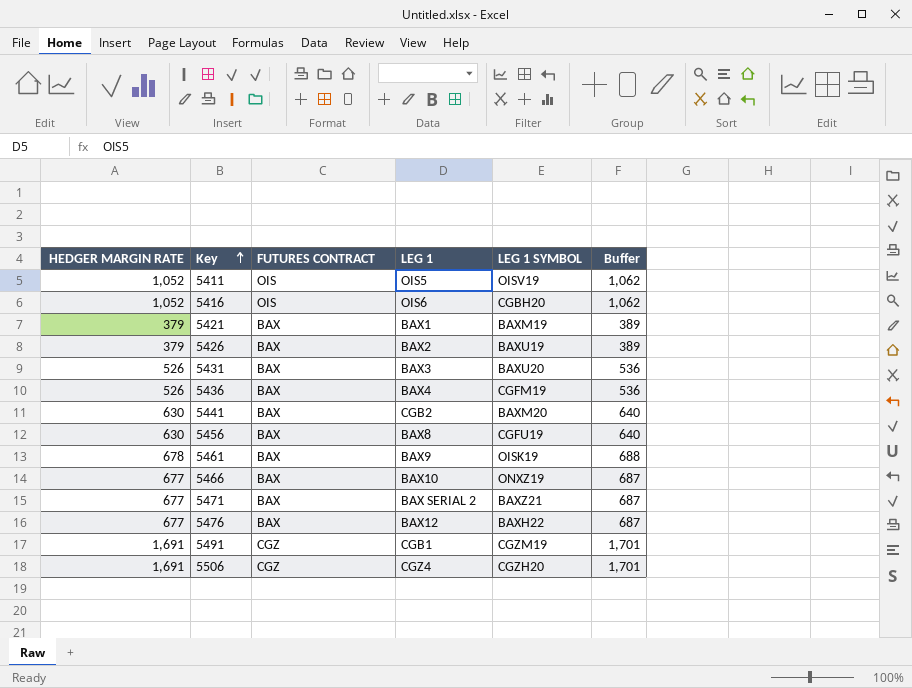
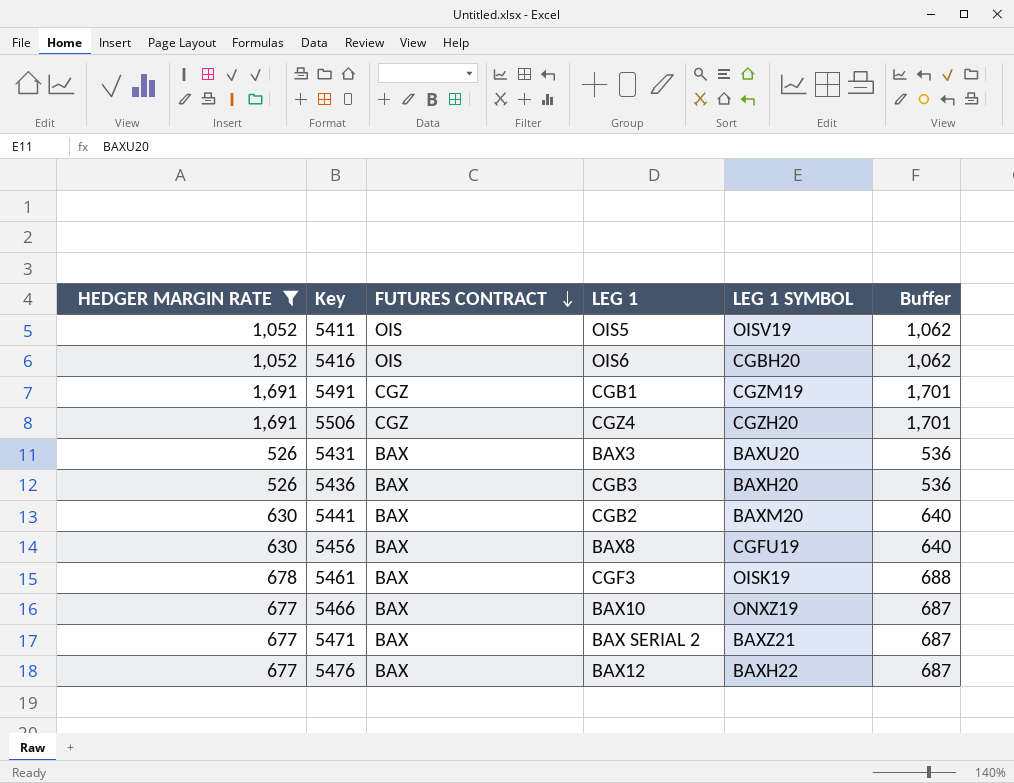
filter: none -> HEDGER MARGIN RATE != 379
row order: Key ascending -> FUTURES CONTRACT descending
5436 | LEG 1: BAX4 -> CGB3
5436 | LEG 1 SYMBOL: CGFM19 -> BAXH20
5461 | LEG 1: BAX9 -> CGF3

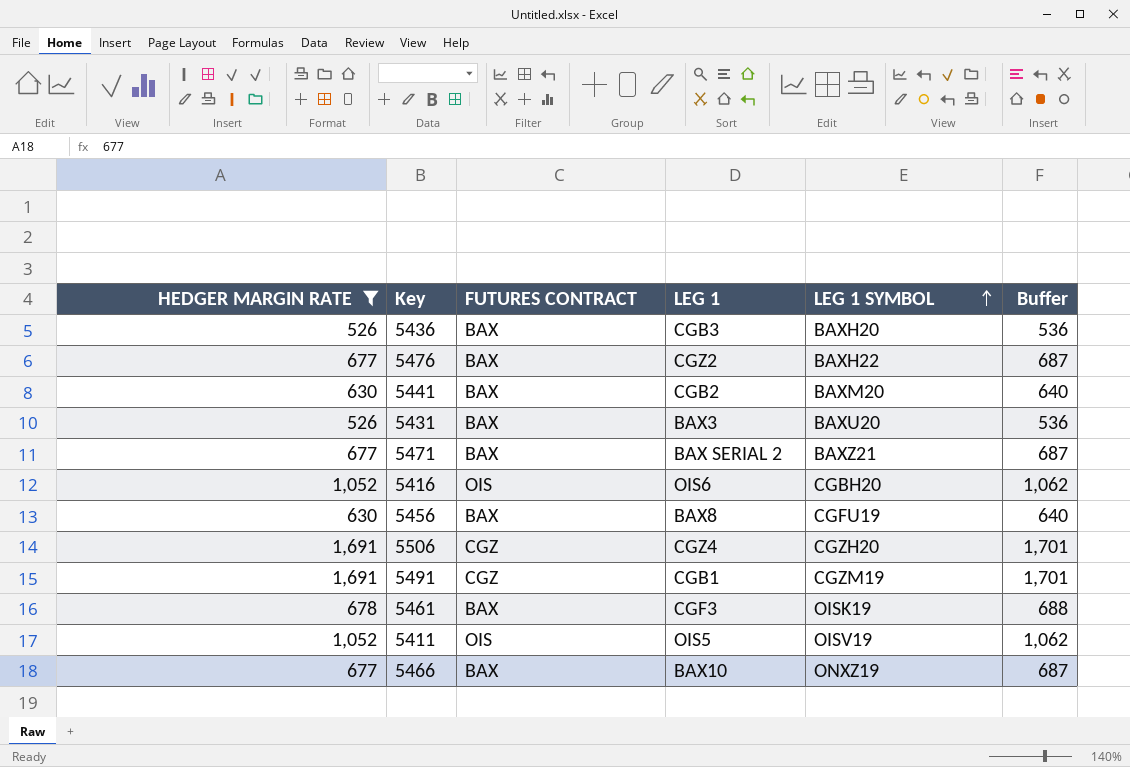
row order: FUTURES CONTRACT descending -> LEG 1 SYMBOL ascending
5476 | LEG 1: BAX12 -> CGZ2

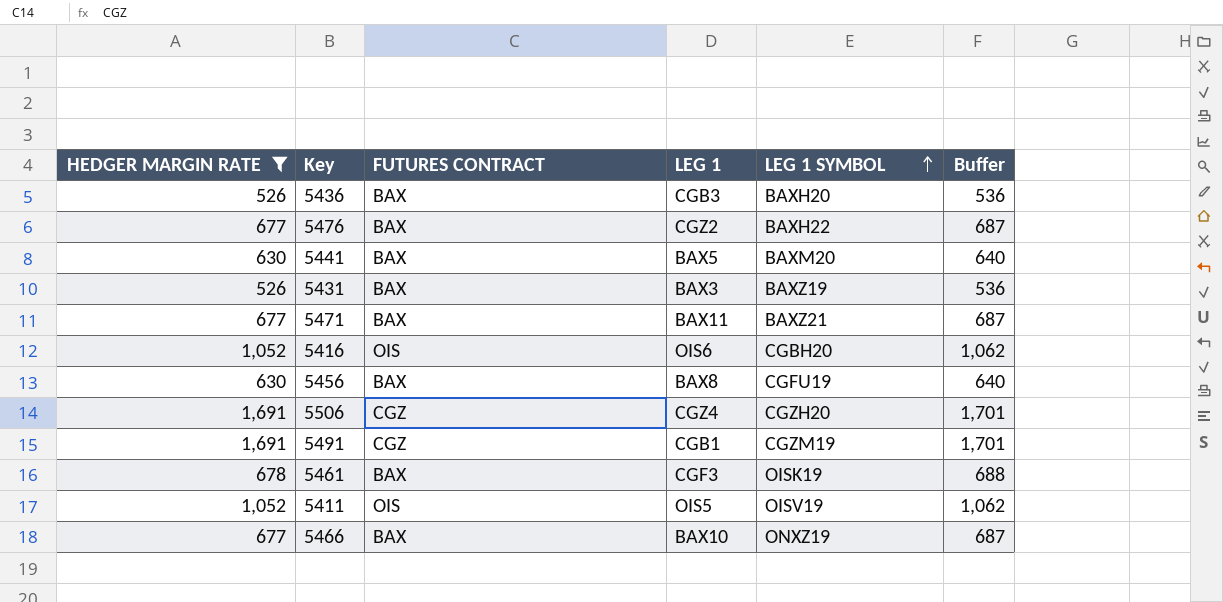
5441 | LEG 1: CGB2 -> BAX5
5431 | LEG 1 SYMBOL: BAXU20 -> BAXZ19
5471 | LEG 1: BAX SERIAL 2 -> BAX11

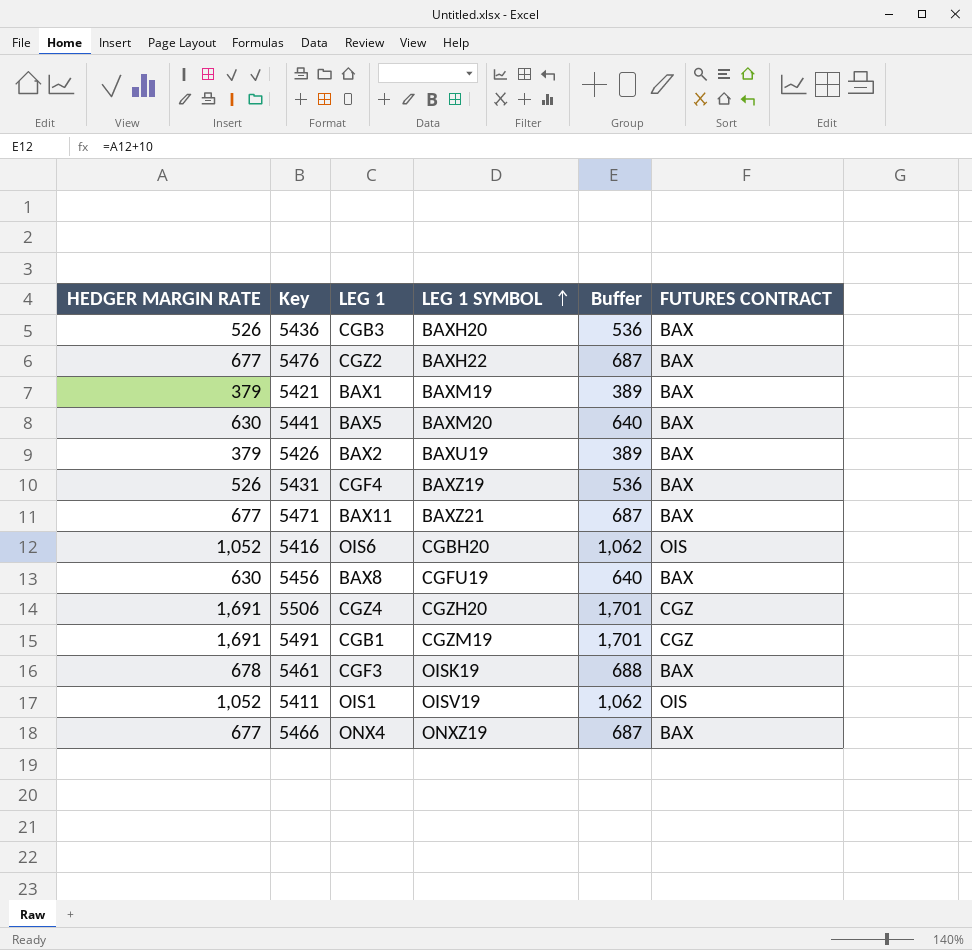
filter: HEDGER MARGIN RATE != 379 -> none
column FUTURES CONTRACT | position: 3 -> 6
5431 | LEG 1: BAX3 -> CGF4
5411 | LEG 1: OIS5 -> OIS1
5466 | LEG 1: BAX10 -> ONX4

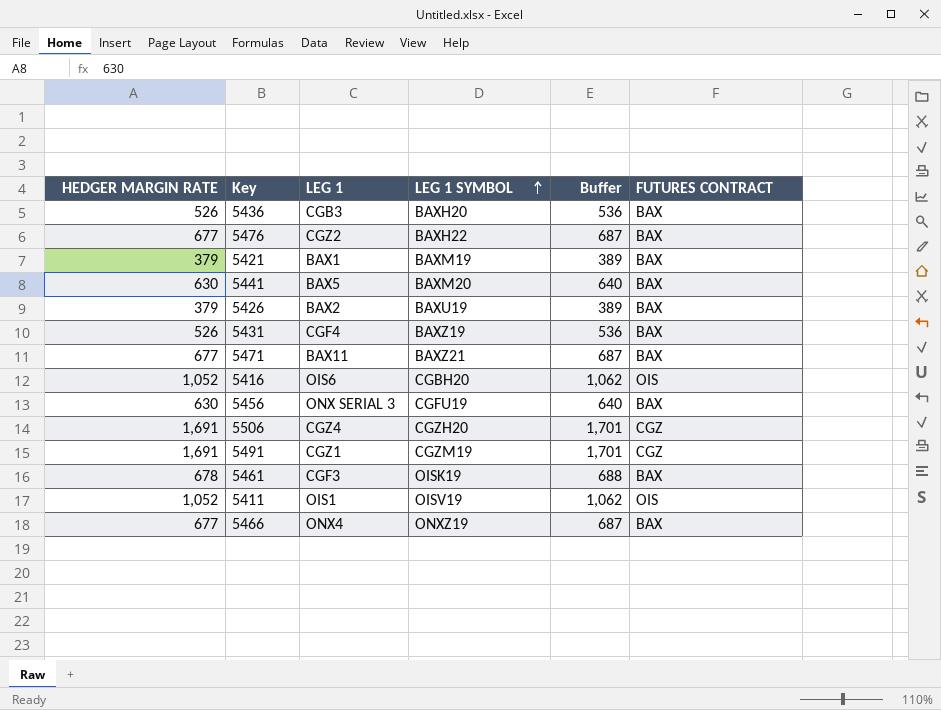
5456 | LEG 1: BAX8 -> ONX SERIAL 3
5491 | LEG 1: CGB1 -> CGZ1

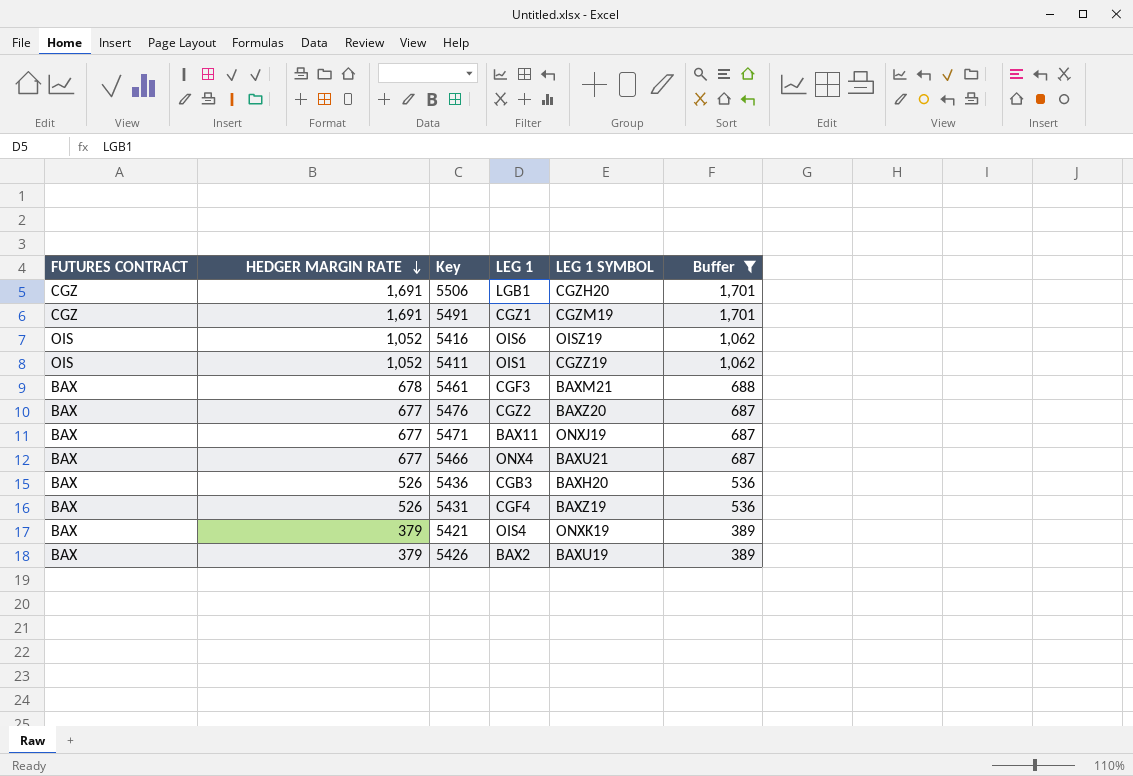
filter: none -> Buffer != 640
row order: LEG 1 SYMBOL ascending -> HEDGER MARGIN RATE descending
column FUTURES CONTRACT | position: 6 -> 1
5506 | LEG 1: CGZ4 -> LGB1
5416 | LEG 1 SYMBOL: CGBH20 -> OISZ19
5411 | LEG 1 SYMBOL: OISV19 -> CGZZ19
5461 | LEG 1 SYMBOL: OISK19 -> BAXM21
5476 | LEG 1 SYMBOL: BAXH22 -> BAXZ20
5471 | LEG 1 SYMBOL: BAXZ21 -> ONXJ19
5466 | LEG 1 SYMBOL: ONXZ19 -> BAXU21
5421 | LEG 1: BAX1 -> OIS4
5421 | LEG 1 SYMBOL: BAXM19 -> ONXK19

